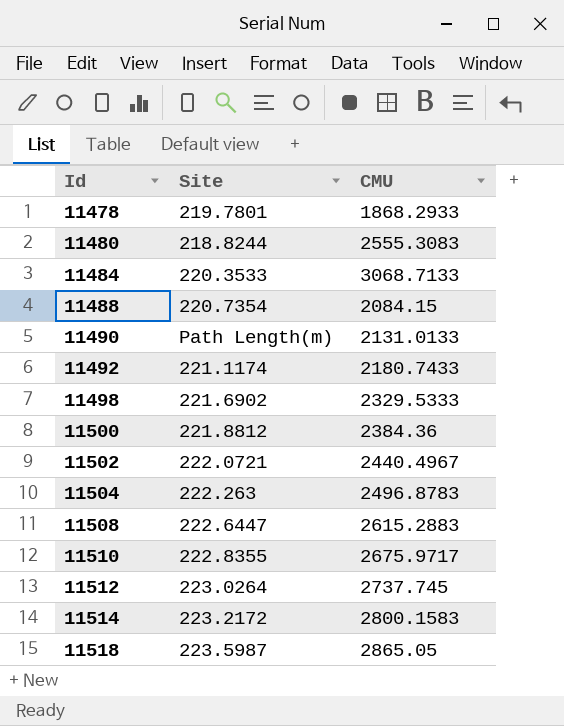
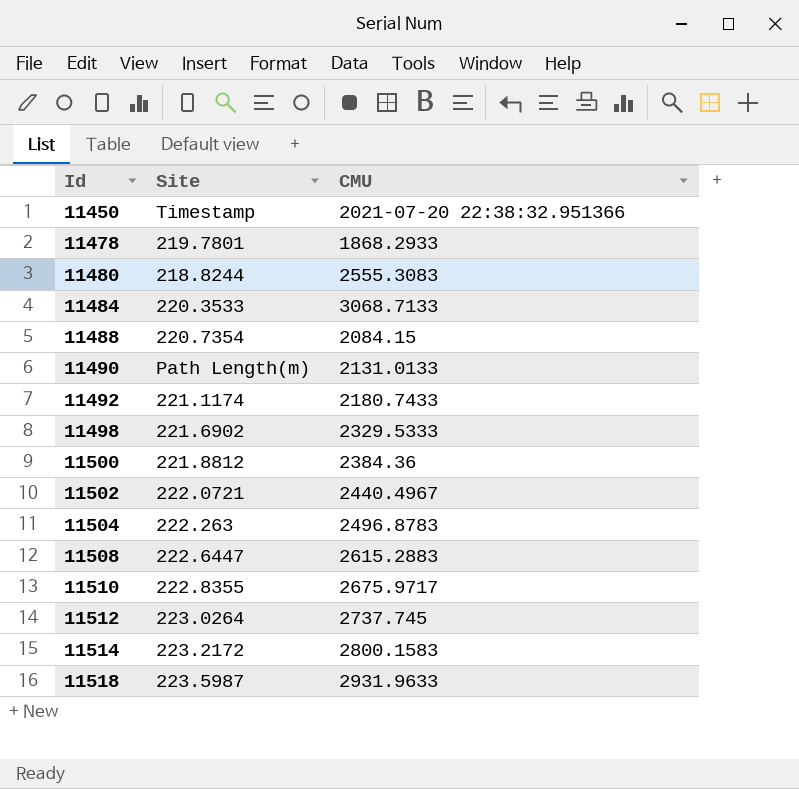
row 11450: none -> Timestamp | 2021-07-20 22:38:32.951366
11518 | CMU: 2865.05 -> 2931.9633

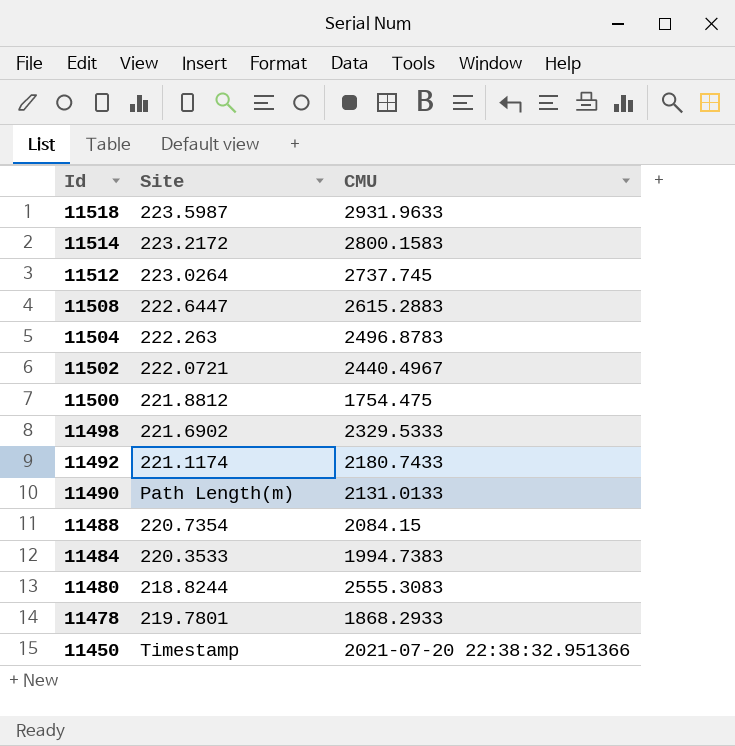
row order: Id ascending -> Id descending
row 11510: 222.8355 | 2675.9717 -> none
11500 | CMU: 2384.36 -> 1754.475
11484 | CMU: 3068.7133 -> 1994.7383

